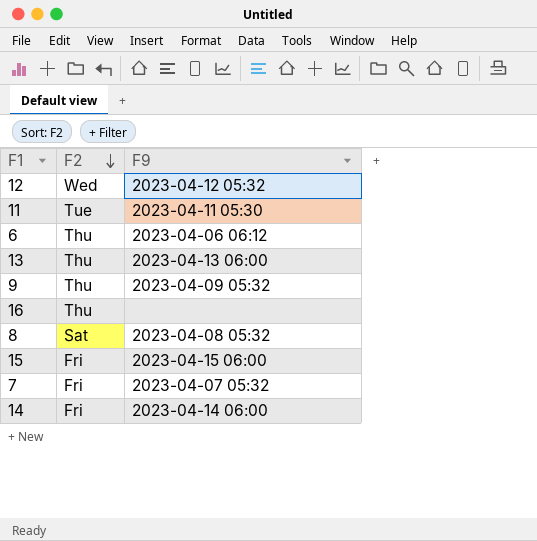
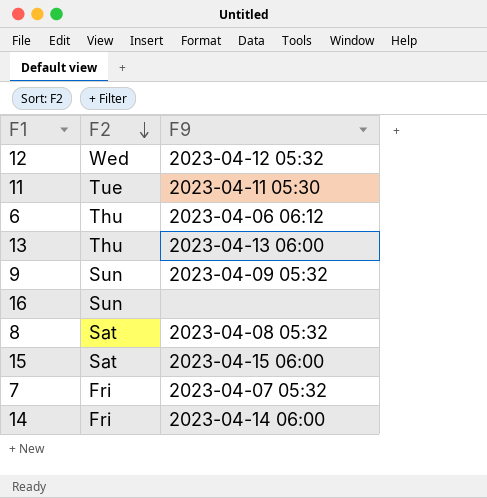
9 | F2: Thu -> Sun
16 | F2: Thu -> Sun
15 | F2: Fri -> Sat

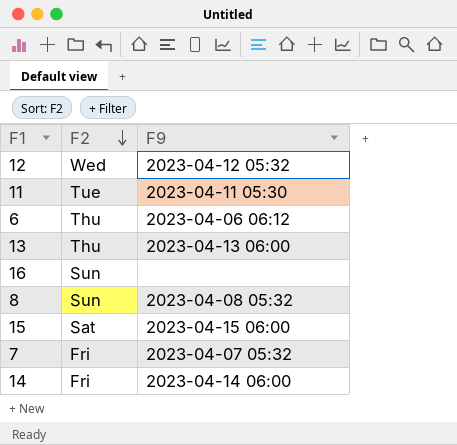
row 9: Sun | 2023-04-09 05:32 -> none
8 | F2: Sat -> Sun

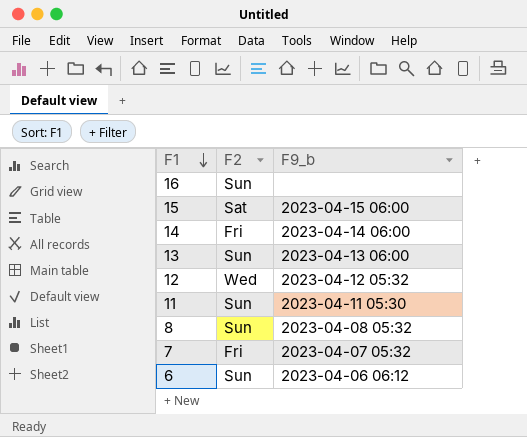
row order: F2 descending -> F1 descending
column name: F9 -> F9_b
13 | F2: Thu -> Sun
11 | F2: Tue -> Sun
6 | F2: Thu -> Sun

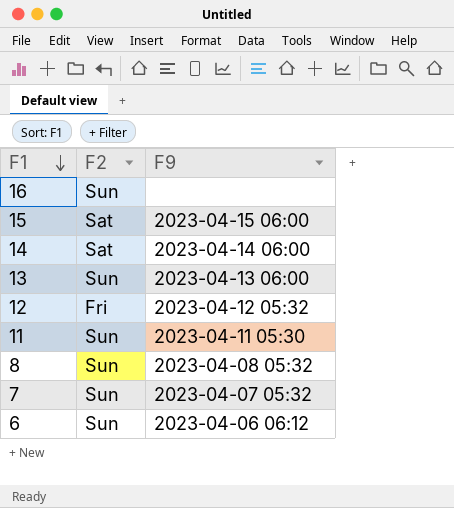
column name: F9_b -> F9
14 | F2: Fri -> Sat
12 | F2: Wed -> Fri
7 | F2: Fri -> Sun

